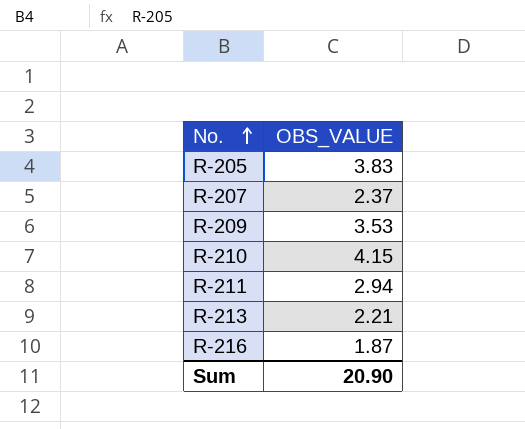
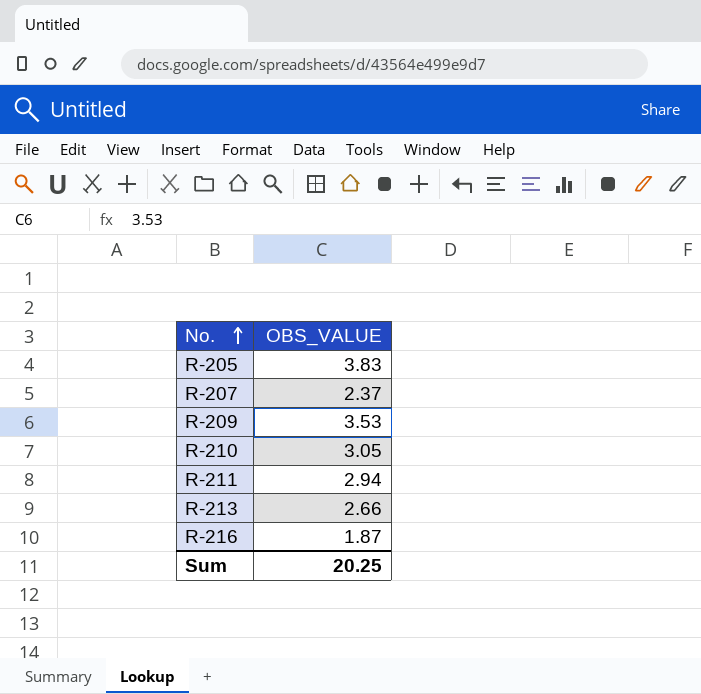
R-210 | OBS_VALUE: 4.15 -> 3.05
R-213 | OBS_VALUE: 2.21 -> 2.66
Sum | OBS_VALUE: 20.90 -> 20.25

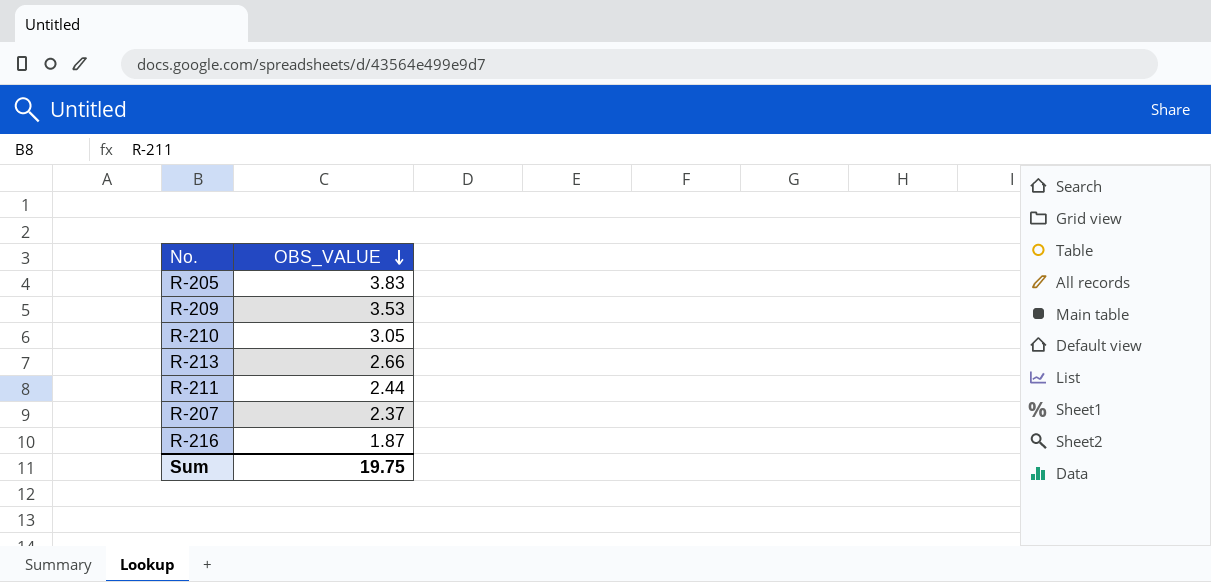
row order: No. ascending -> OBS_VALUE descending
R-211 | OBS_VALUE: 2.94 -> 2.44
Sum | OBS_VALUE: 20.25 -> 19.75

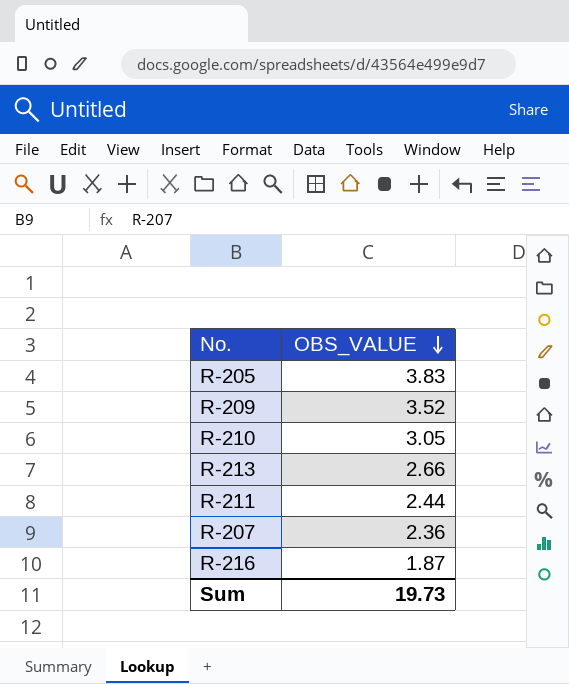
R-209 | OBS_VALUE: 3.53 -> 3.52
R-207 | OBS_VALUE: 2.37 -> 2.36
Sum | OBS_VALUE: 19.75 -> 19.73

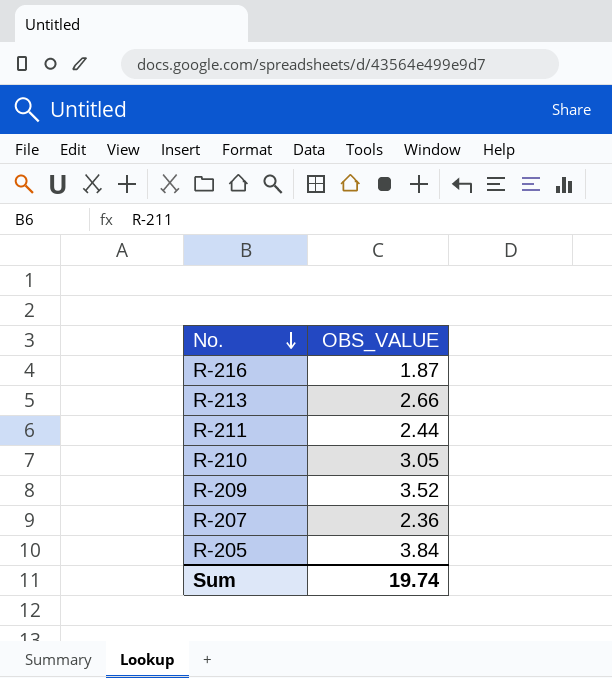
row order: OBS_VALUE descending -> No. descending
R-205 | OBS_VALUE: 3.83 -> 3.84
Sum | OBS_VALUE: 19.73 -> 19.74

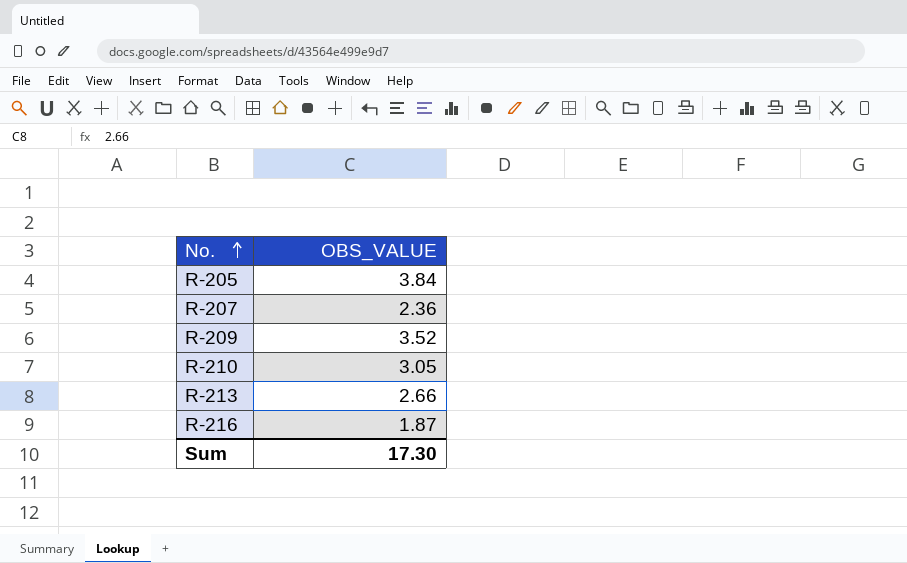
row order: No. descending -> No. ascending
row R-211: 2.44 -> none
Sum | OBS_VALUE: 19.74 -> 17.30

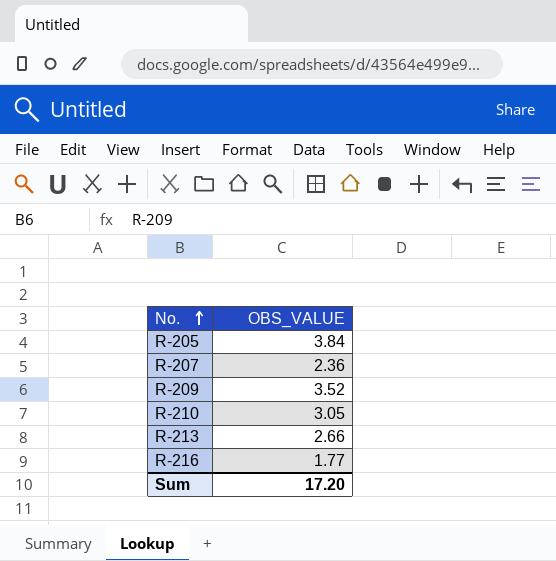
R-216 | OBS_VALUE: 1.87 -> 1.77
Sum | OBS_VALUE: 17.30 -> 17.20

